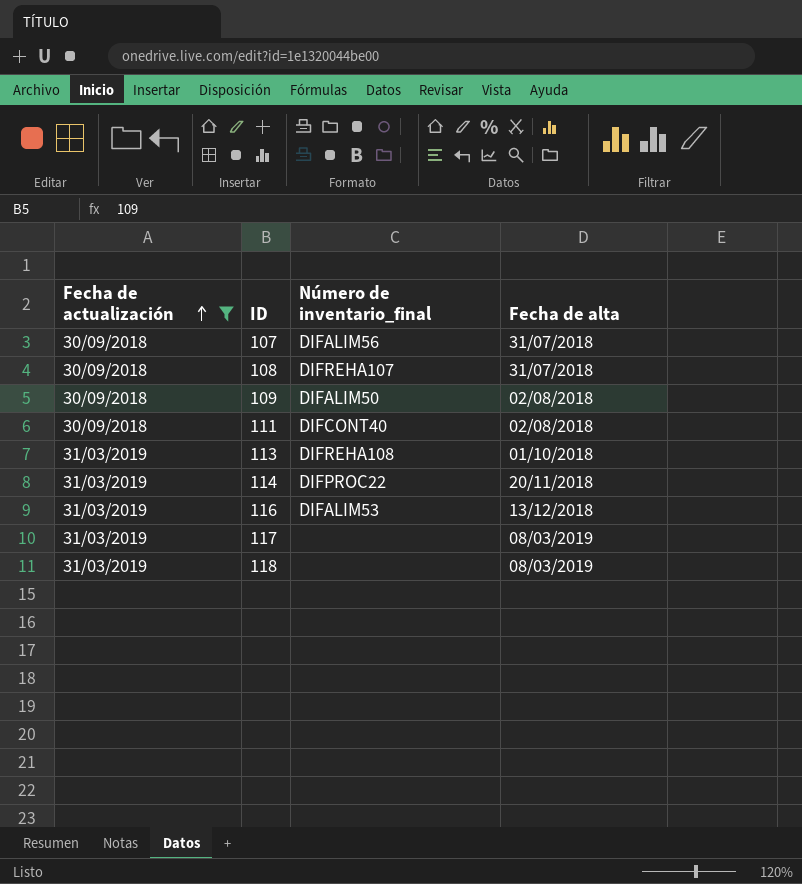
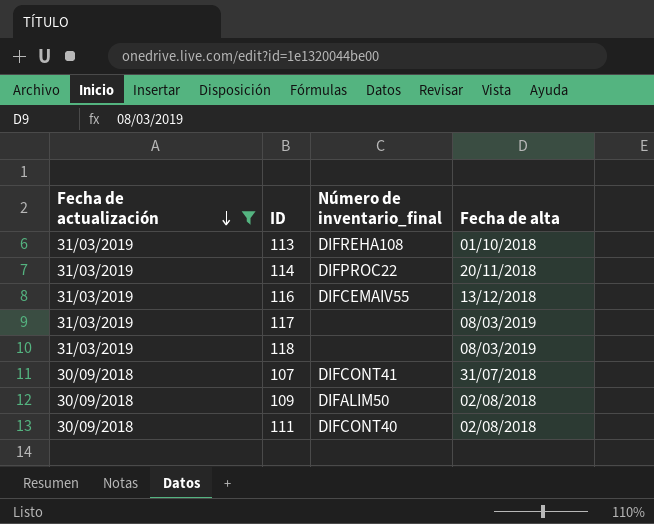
row order: Fecha de actualización ascending -> Fecha de actualización descending
row 108: 30/09/2018 | DIFREHA107 | 31/07/2018 -> none
116 | Número de inventario_final: DIFALIM53 -> DIFCEMAIV55
107 | Número de inventario_final: DIFALIM56 -> DIFCONT41

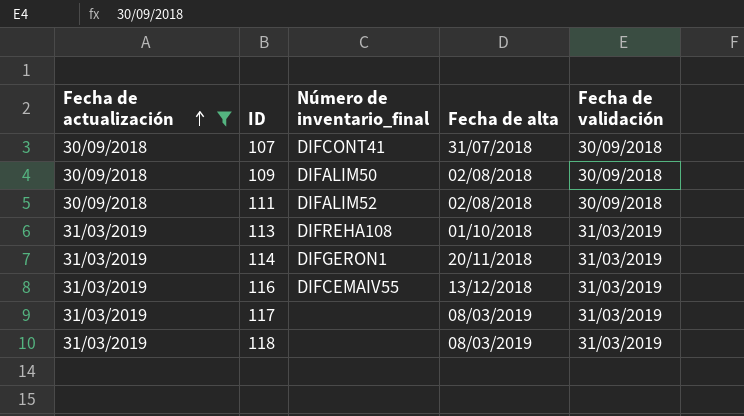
row order: Fecha de actualización descending -> Fecha de actualización ascending
column Fecha de validación | position: none -> 5
111 | Número de inventario_final: DIFCONT40 -> DIFALIM52
114 | Número de inventario_final: DIFPROC22 -> DIFGERON1

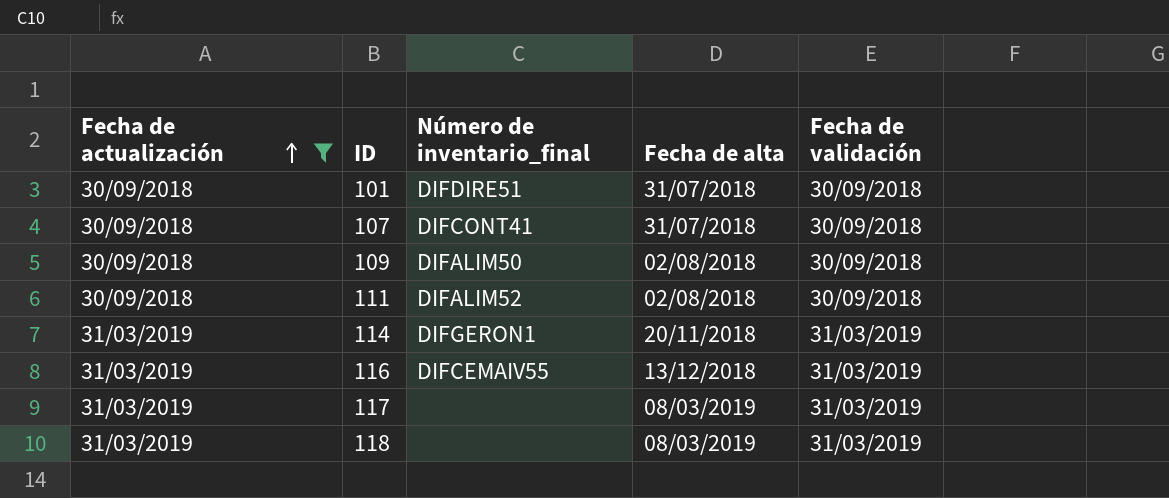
row 113: 31/03/2019 | DIFREHA108 | 01/10/2018 | 31/03/2019 -> none
row 101: none -> 30/09/2018 | DIFDIRE51 | 31/07/2018 | 30/09/2018

